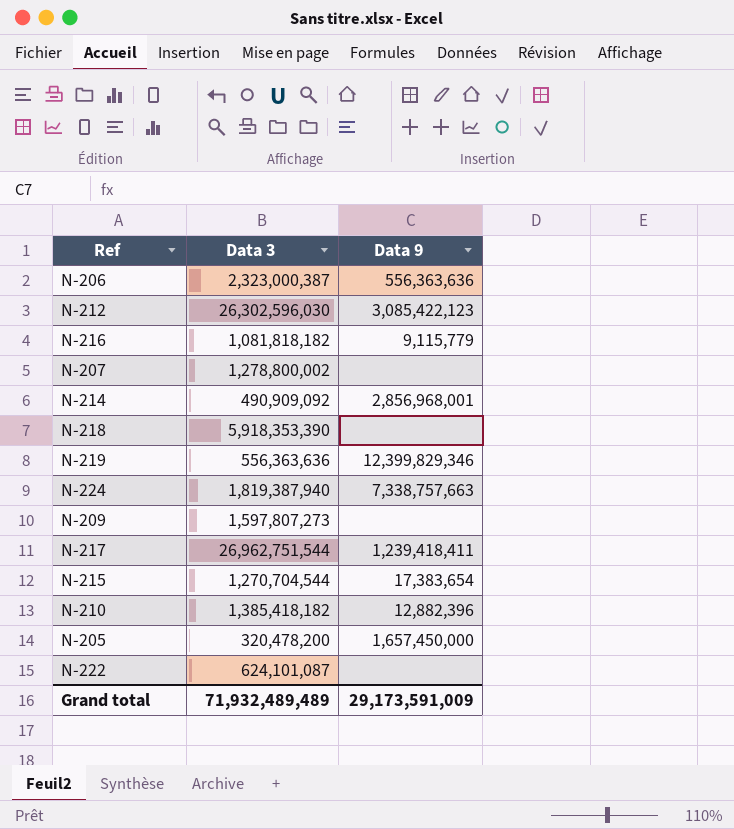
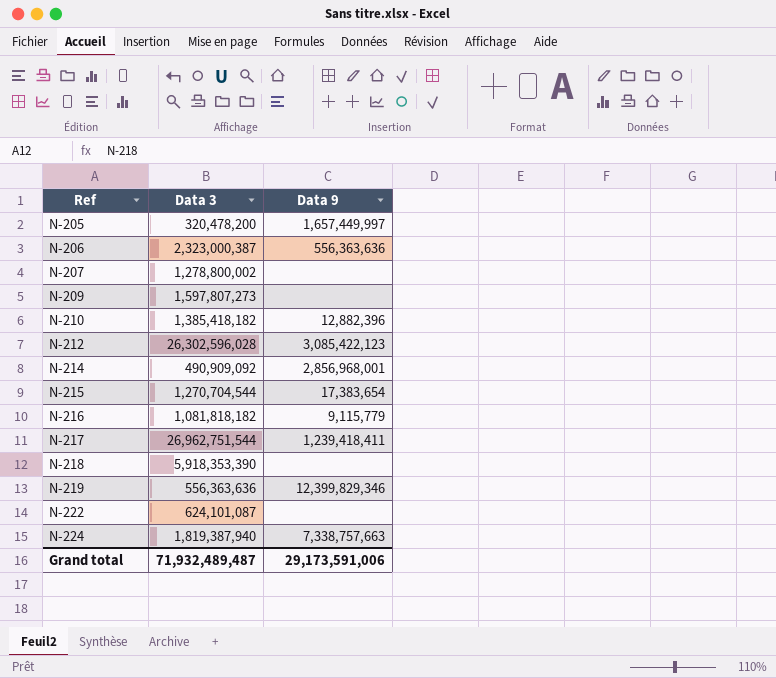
row order: none -> Ref ascending
N-205 | Data 9: 1,657,450,000 -> 1,657,449,997
N-212 | Data 3: 26,302,596,030 -> 26,302,596,028
Grand total | Data 3: 71,932,489,489 -> 71,932,489,487
Grand total | Data 9: 29,173,591,009 -> 29,173,591,006

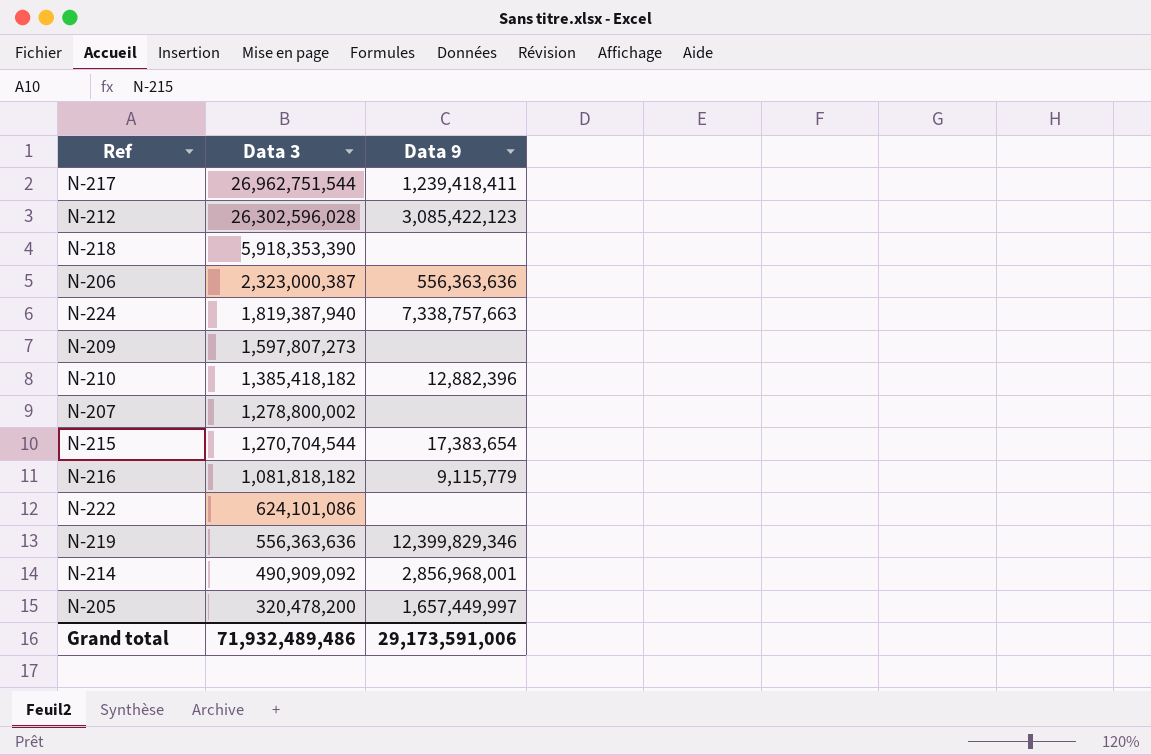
row order: Ref ascending -> Data 3 descending
N-222 | Data 3: 624,101,087 -> 624,101,086
Grand total | Data 3: 71,932,489,487 -> 71,932,489,486

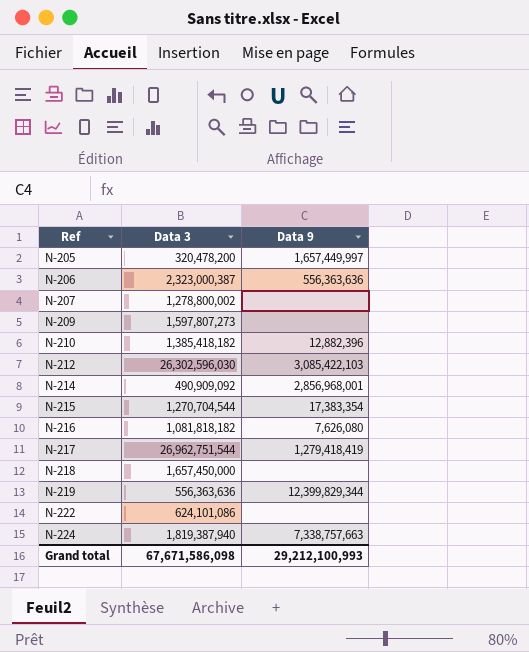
row order: Data 3 descending -> Ref ascending
N-212 | Data 3: 26,302,596,028 -> 26,302,596,030
N-212 | Data 9: 3,085,422,123 -> 3,085,422,103
N-215 | Data 9: 17,383,654 -> 17,383,354
N-216 | Data 9: 9,115,779 -> 7,626,080
N-217 | Data 9: 1,239,418,411 -> 1,279,418,419
N-218 | Data 3: 5,918,353,390 -> 1,657,450,000
N-219 | Data 9: 12,399,829,346 -> 12,399,829,344
Grand total | Data 3: 71,932,489,486 -> 67,671,586,098
Grand total | Data 9: 29,173,591,006 -> 29,212,100,993

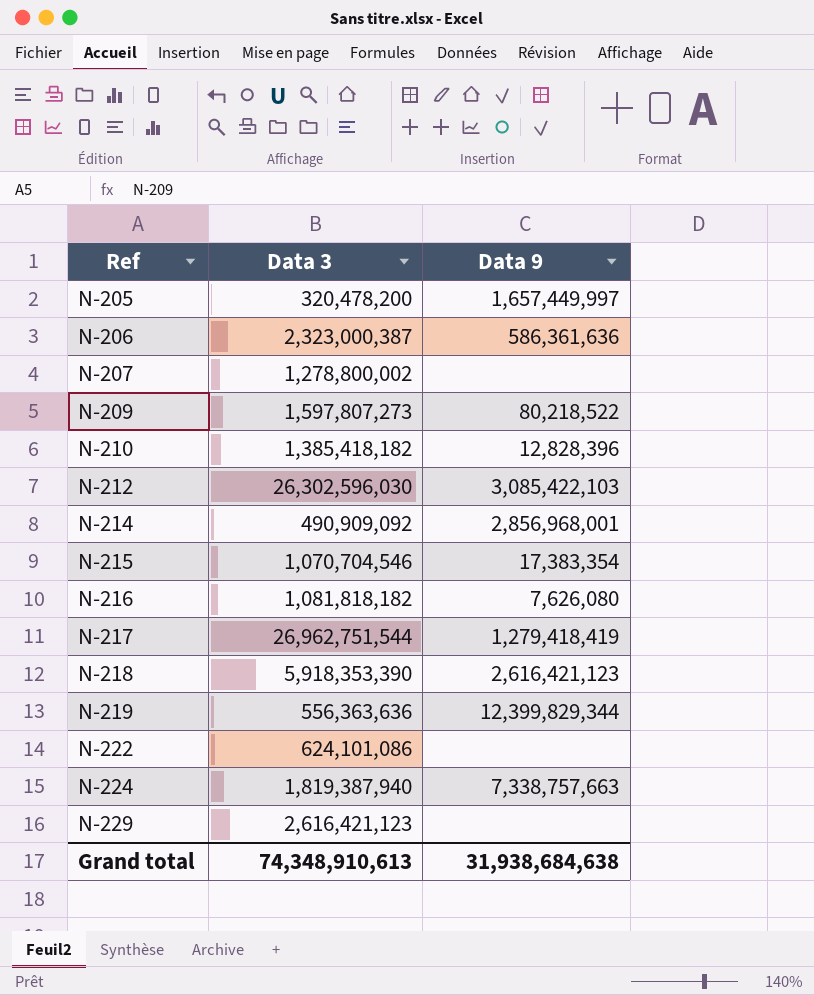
N-206 | Data 9: 556,363,636 -> 586,361,636
N-209 | Data 9: none -> 80,218,522
N-210 | Data 9: 12,882,396 -> 12,828,396
N-215 | Data 3: 1,270,704,544 -> 1,070,704,546
N-218 | Data 3: 1,657,450,000 -> 5,918,353,390
N-218 | Data 9: none -> 2,616,421,123
row N-229: none -> 2,616,421,123 | none
Grand total | Data 3: 67,671,586,098 -> 74,348,910,613
Grand total | Data 9: 29,212,100,993 -> 31,938,684,638

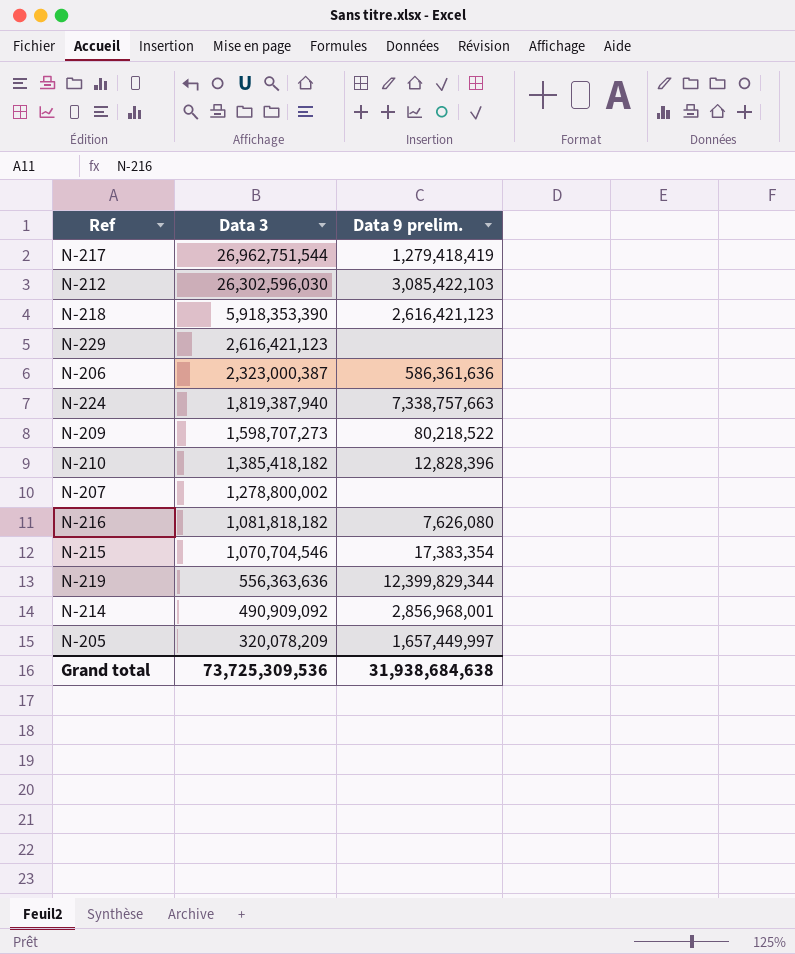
row order: Ref ascending -> Data 3 descending
column name: Data 9 -> Data 9 prelim.
row N-222: 624,101,086 | none -> none
N-209 | Data 3: 1,597,807,273 -> 1,598,707,273
N-205 | Data 3: 320,478,200 -> 320,078,209
Grand total | Data 3: 74,348,910,613 -> 73,725,309,536

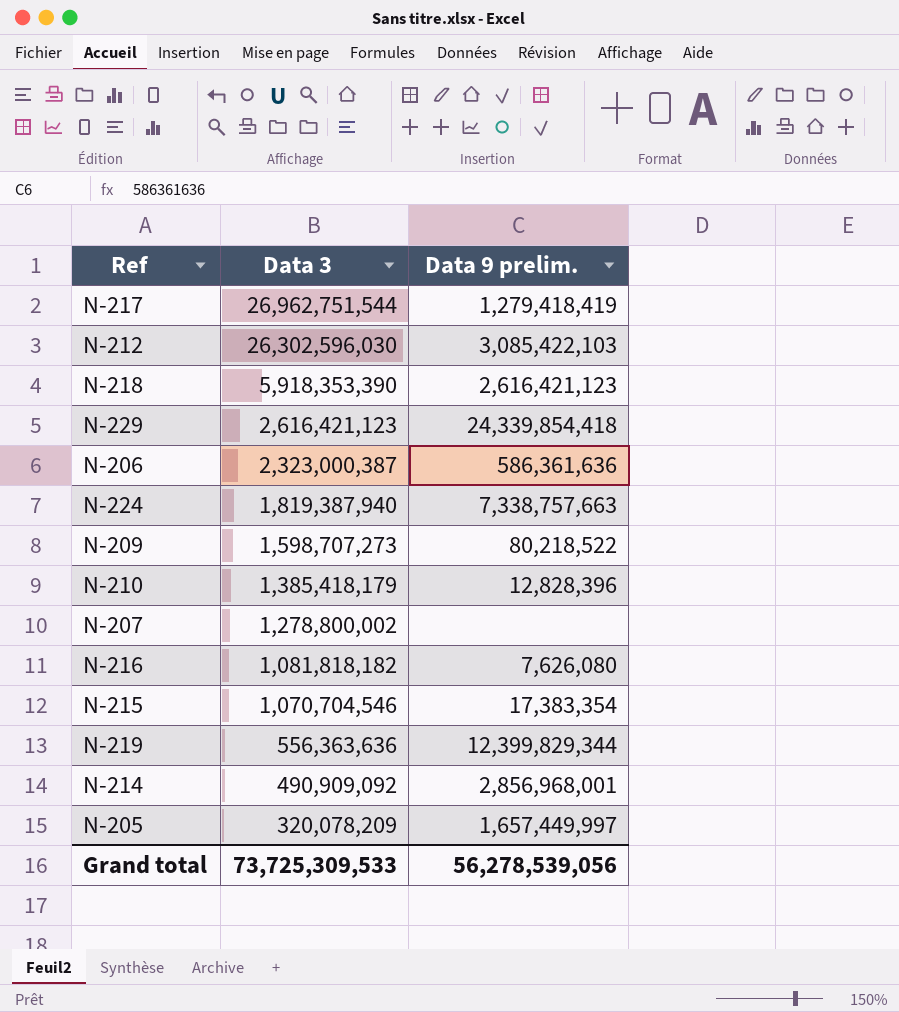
N-229 | Data 9 prelim.: none -> 24,339,854,418
N-210 | Data 3: 1,385,418,182 -> 1,385,418,179
Grand total | Data 3: 73,725,309,536 -> 73,725,309,533
Grand total | Data 9 prelim.: 31,938,684,638 -> 56,278,539,056

